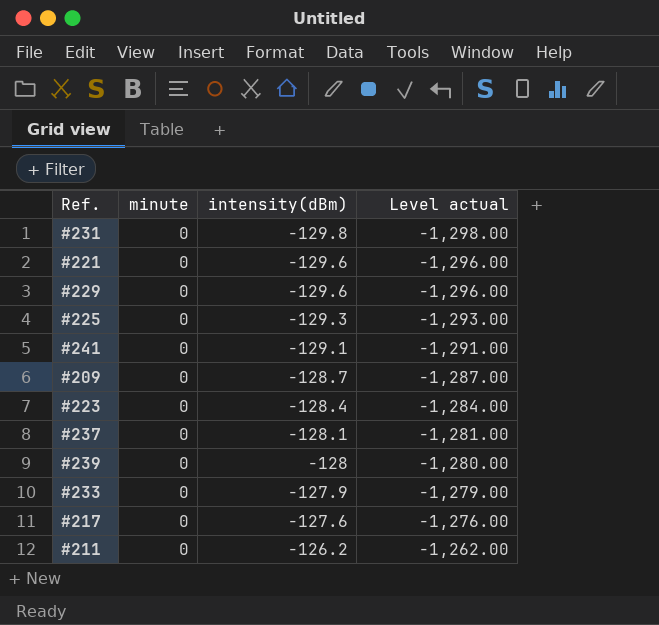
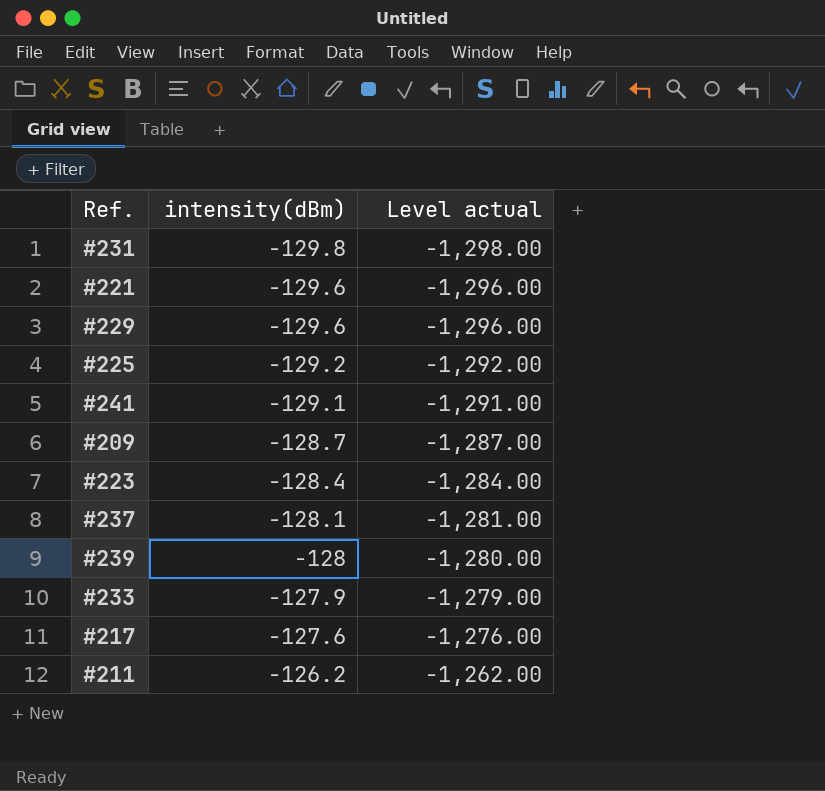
column minute | position: 2 -> none
#225 | intensity(dBm): -129.3 -> -129.2
#225 | Level actual: -1,293.00 -> -1,292.00

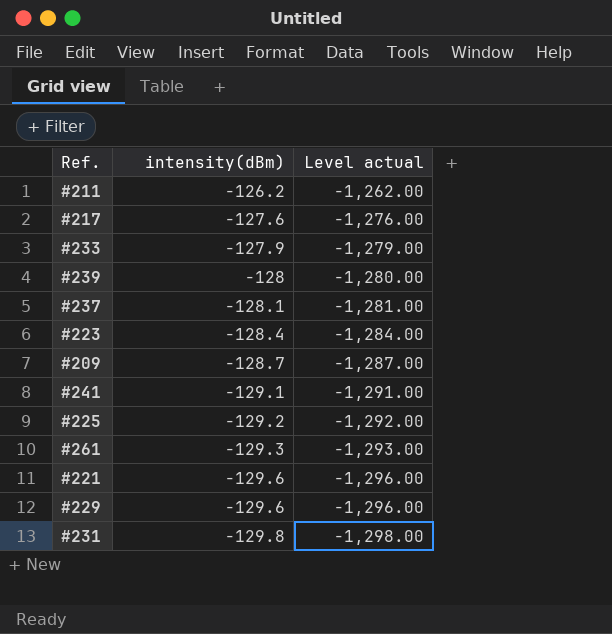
row order: intensity(dBm) ascending -> intensity(dBm) descending
row #261: none -> -129.3 | -1,293.00

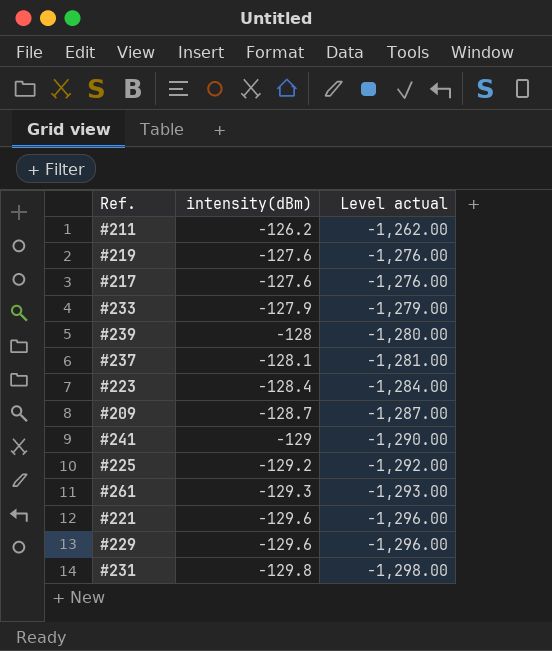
row #219: none -> -127.6 | -1,276.00
#241 | intensity(dBm): -129.1 -> -129
#241 | Level actual: -1,291.00 -> -1,290.00

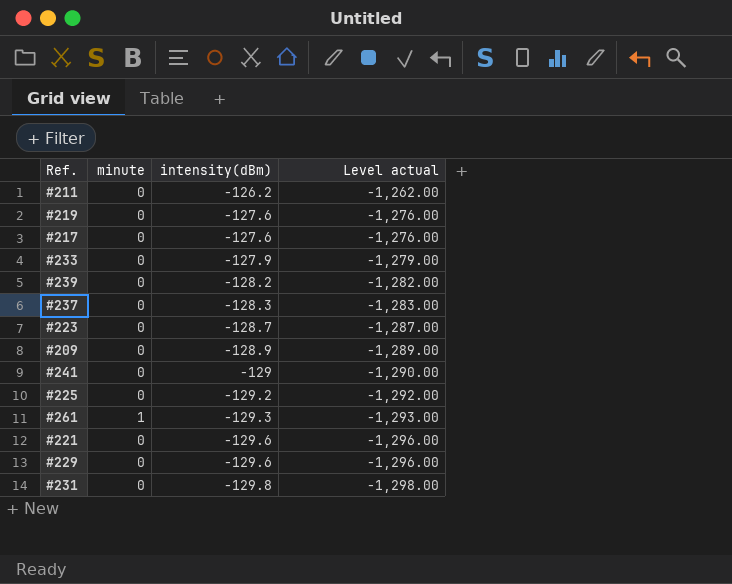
column minute | position: none -> 2
#239 | intensity(dBm): -128 -> -128.2
#239 | Level actual: -1,280.00 -> -1,282.00
#237 | intensity(dBm): -128.1 -> -128.3
#237 | Level actual: -1,281.00 -> -1,283.00
#223 | intensity(dBm): -128.4 -> -128.7
#223 | Level actual: -1,284.00 -> -1,287.00
#209 | intensity(dBm): -128.7 -> -128.9
#209 | Level actual: -1,287.00 -> -1,289.00

